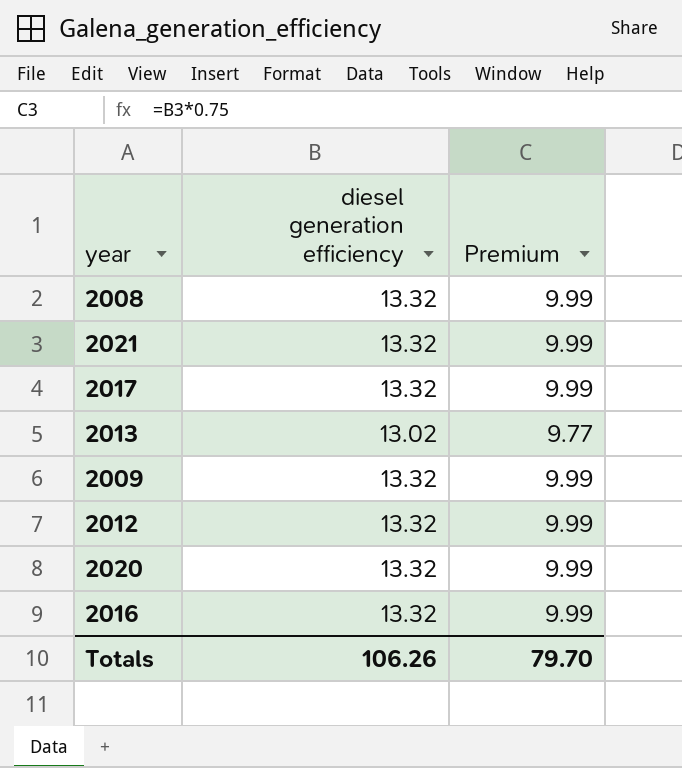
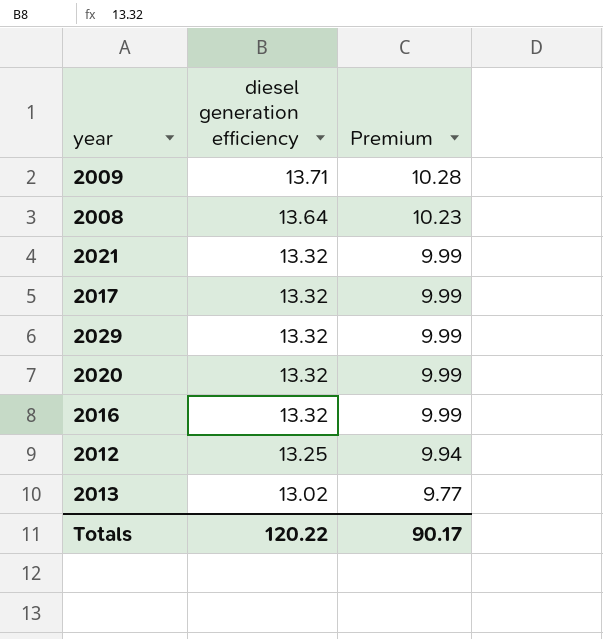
row order: none -> diesel generation efficiency descending
2009 | diesel generation efficiency: 13.32 -> 13.71
2009 | Premium: 9.99 -> 10.28
2008 | diesel generation efficiency: 13.32 -> 13.64
2008 | Premium: 9.99 -> 10.23
row 2029: none -> 13.32 | 9.99
2012 | diesel generation efficiency: 13.32 -> 13.25
2012 | Premium: 9.99 -> 9.94
Totals | diesel generation efficiency: 106.26 -> 120.22
Totals | Premium: 79.70 -> 90.17

